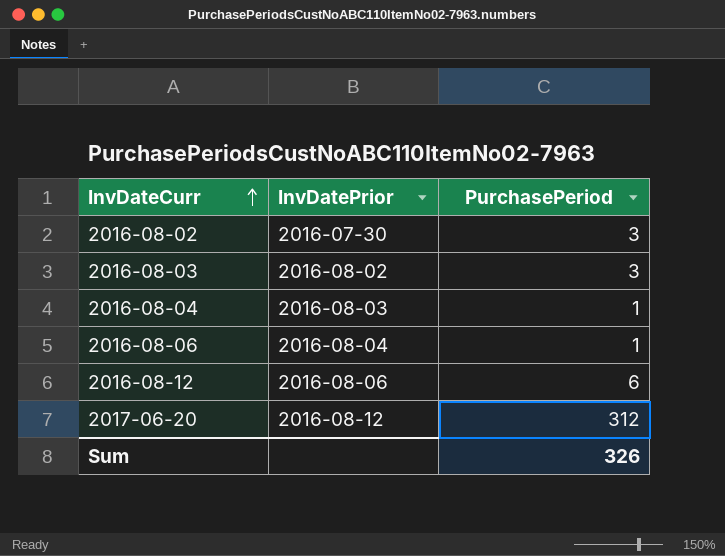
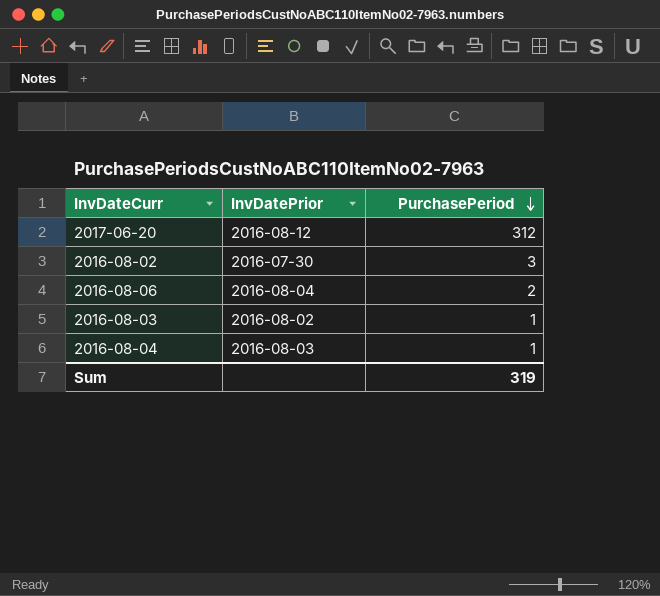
row order: InvDateCurr ascending -> PurchasePeriod descending
row 2016-08-12: 2016-08-06 | 6 -> none
2016-08-06 | PurchasePeriod: 1 -> 2
2016-08-03 | PurchasePeriod: 3 -> 1
Sum | PurchasePeriod: 326 -> 319

